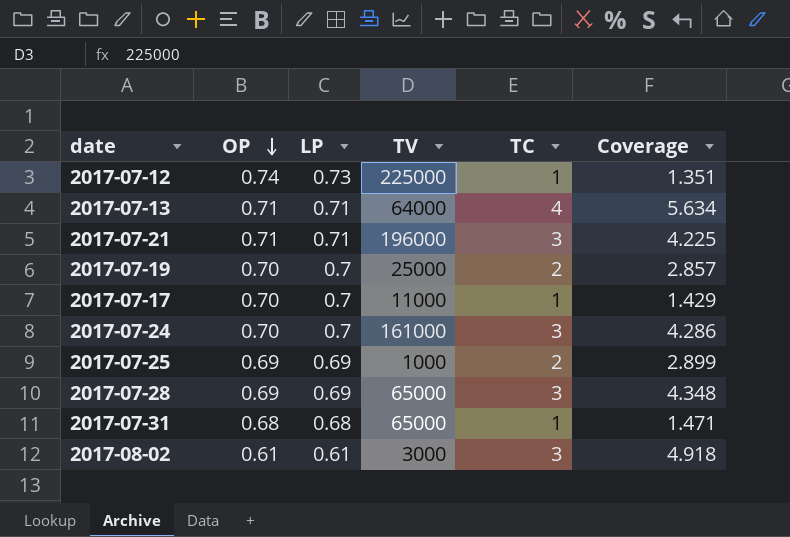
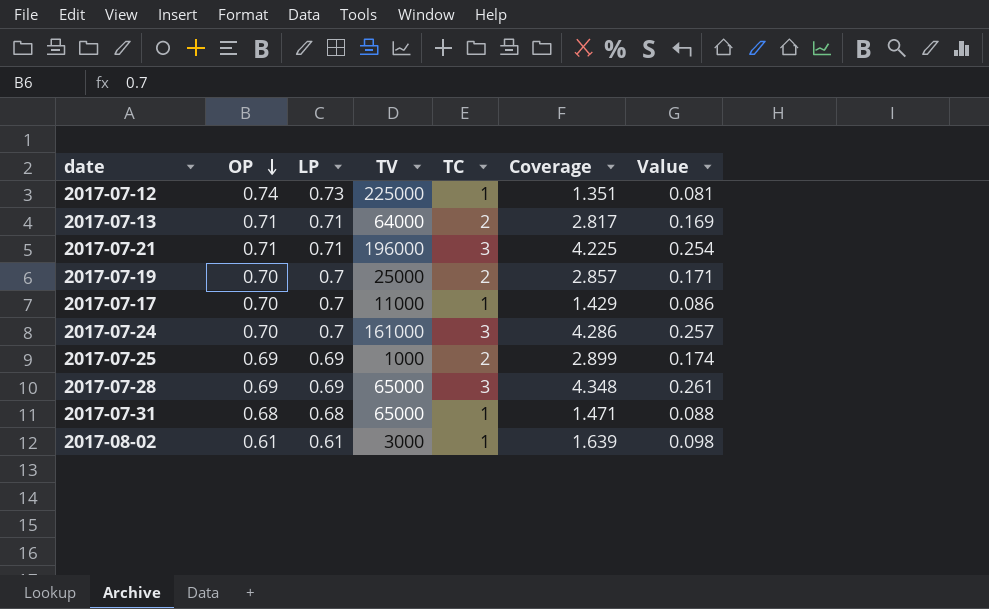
column Value | formula: none -> [Coverage] * 0.06
2017-07-13 | TC: 4 -> 2
2017-07-13 | Coverage: 5.634 -> 2.817
2017-08-02 | TC: 3 -> 1
2017-08-02 | Coverage: 4.918 -> 1.639

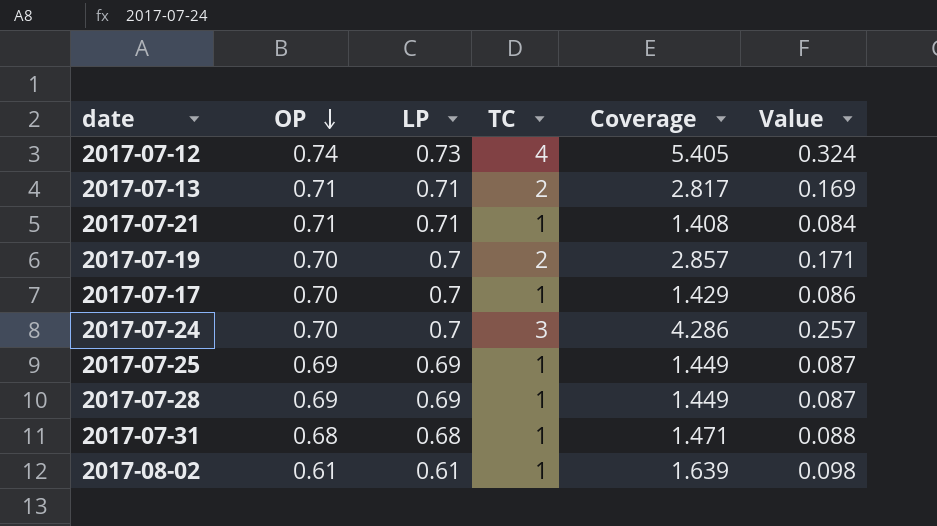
column TV | position: 4 -> none
2017-07-12 | TC: 1 -> 4
2017-07-12 | Coverage: 1.351 -> 5.405
2017-07-12 | Value: 0.081 -> 0.324
2017-07-21 | TC: 3 -> 1
2017-07-21 | Coverage: 4.225 -> 1.408
2017-07-21 | Value: 0.254 -> 0.084
2017-07-25 | TC: 2 -> 1
2017-07-25 | Coverage: 2.899 -> 1.449
2017-07-25 | Value: 0.174 -> 0.087
2017-07-28 | TC: 3 -> 1
2017-07-28 | Coverage: 4.348 -> 1.449
2017-07-28 | Value: 0.261 -> 0.087

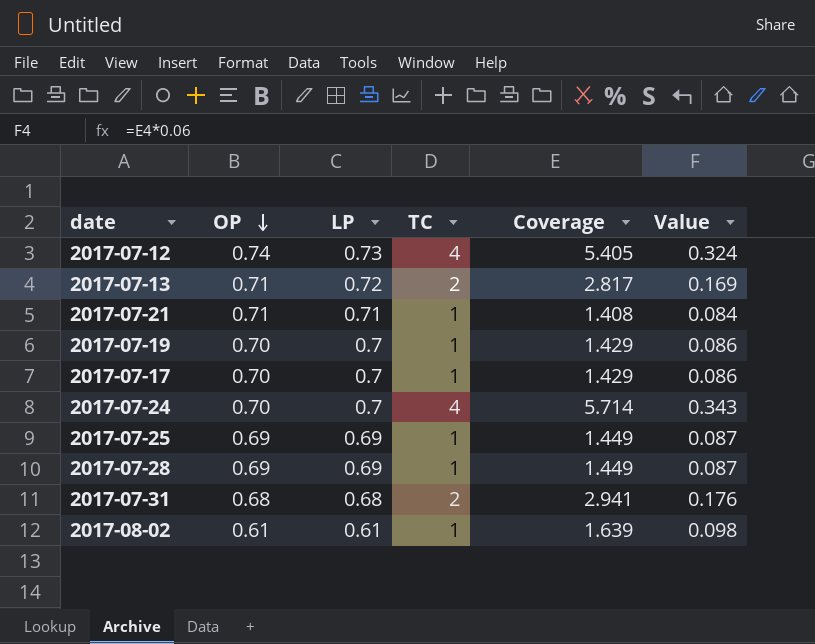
2017-07-13 | LP: 0.71 -> 0.72
2017-07-19 | TC: 2 -> 1
2017-07-19 | Coverage: 2.857 -> 1.429
2017-07-19 | Value: 0.171 -> 0.086
2017-07-24 | TC: 3 -> 4
2017-07-24 | Coverage: 4.286 -> 5.714
2017-07-24 | Value: 0.257 -> 0.343
2017-07-31 | TC: 1 -> 2
2017-07-31 | Coverage: 1.471 -> 2.941
2017-07-31 | Value: 0.088 -> 0.176

